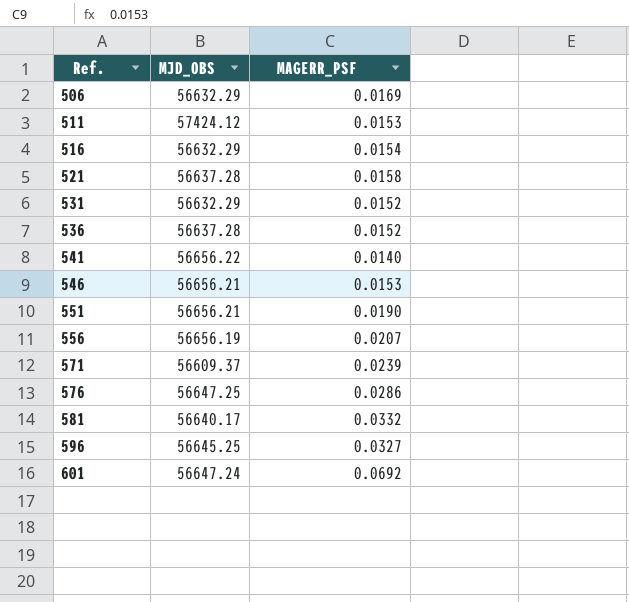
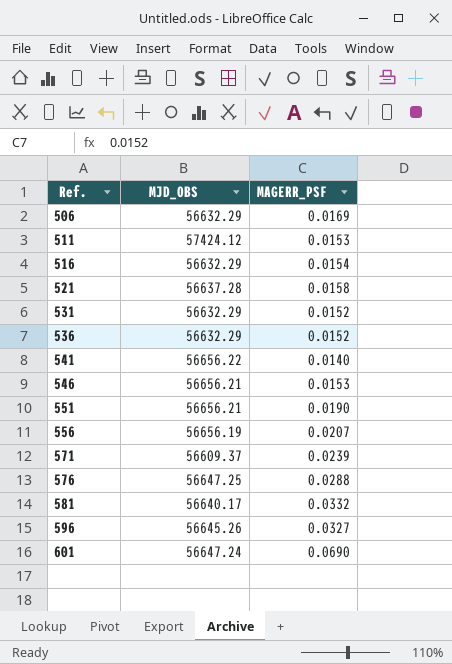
536 | MJD_OBS: 56637.28 -> 56632.29
576 | MAGERR_PSF: 0.0286 -> 0.0288
596 | MJD_OBS: 56645.25 -> 56645.26
601 | MAGERR_PSF: 0.0692 -> 0.0690

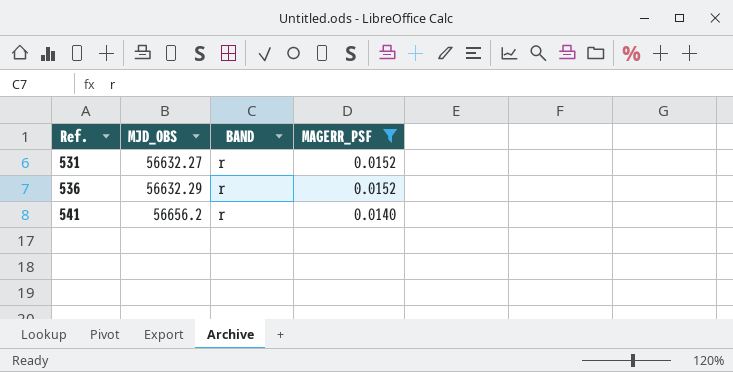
filter: none -> MAGERR_PSF <= 0.0152
column BAND | position: none -> 3
531 | MJD_OBS: 56632.29 -> 56632.27
541 | MJD_OBS: 56656.22 -> 56656.2

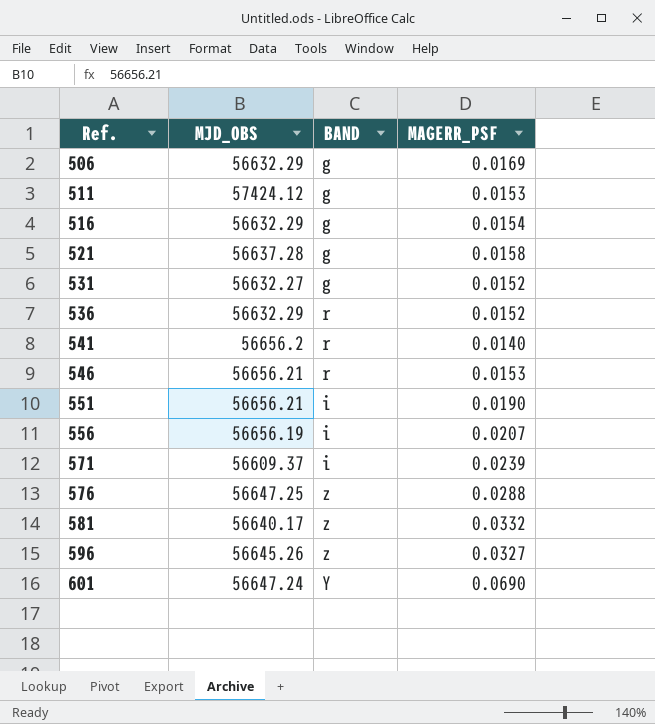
filter: MAGERR_PSF <= 0.0152 -> none
531 | BAND: r -> g

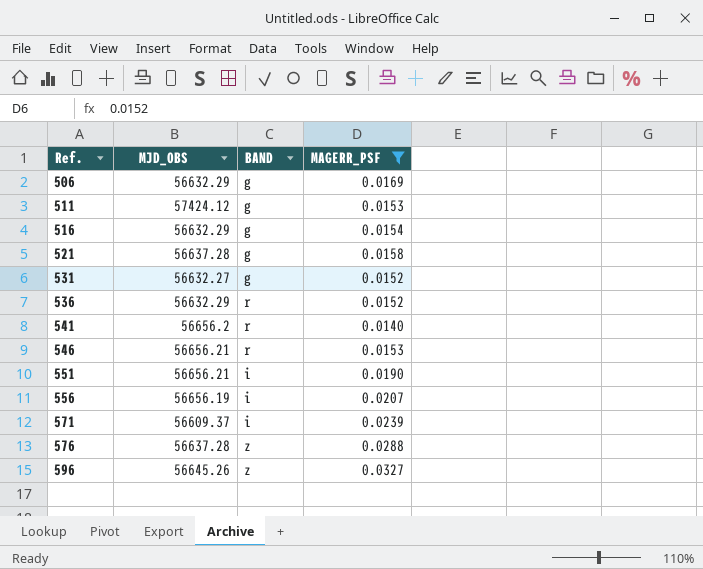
filter: none -> MAGERR_PSF <= 0.0327
576 | MJD_OBS: 56647.25 -> 56637.28

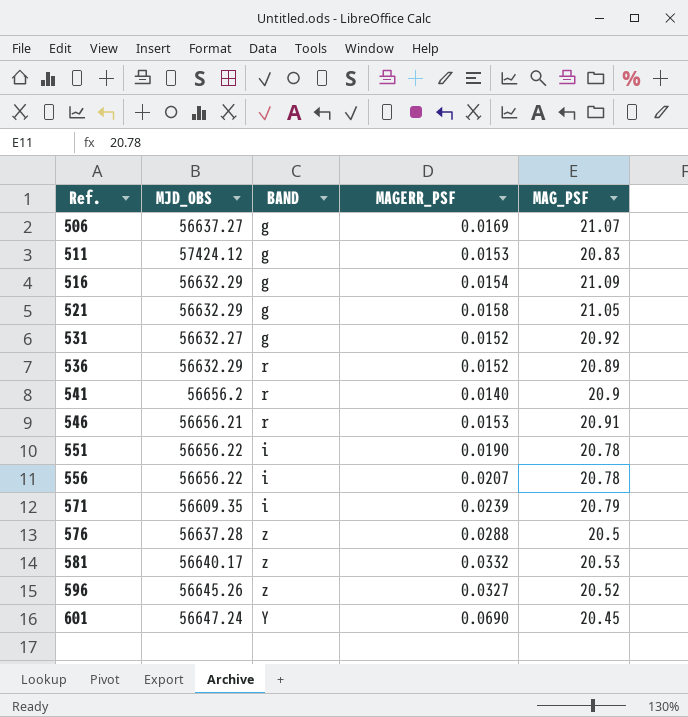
filter: MAGERR_PSF <= 0.0327 -> none
column MAG_PSF | position: none -> 5
506 | MJD_OBS: 56632.29 -> 56637.27
521 | MJD_OBS: 56637.28 -> 56632.29
551 | MJD_OBS: 56656.21 -> 56656.22
556 | MJD_OBS: 56656.19 -> 56656.22
571 | MJD_OBS: 56609.37 -> 56609.35

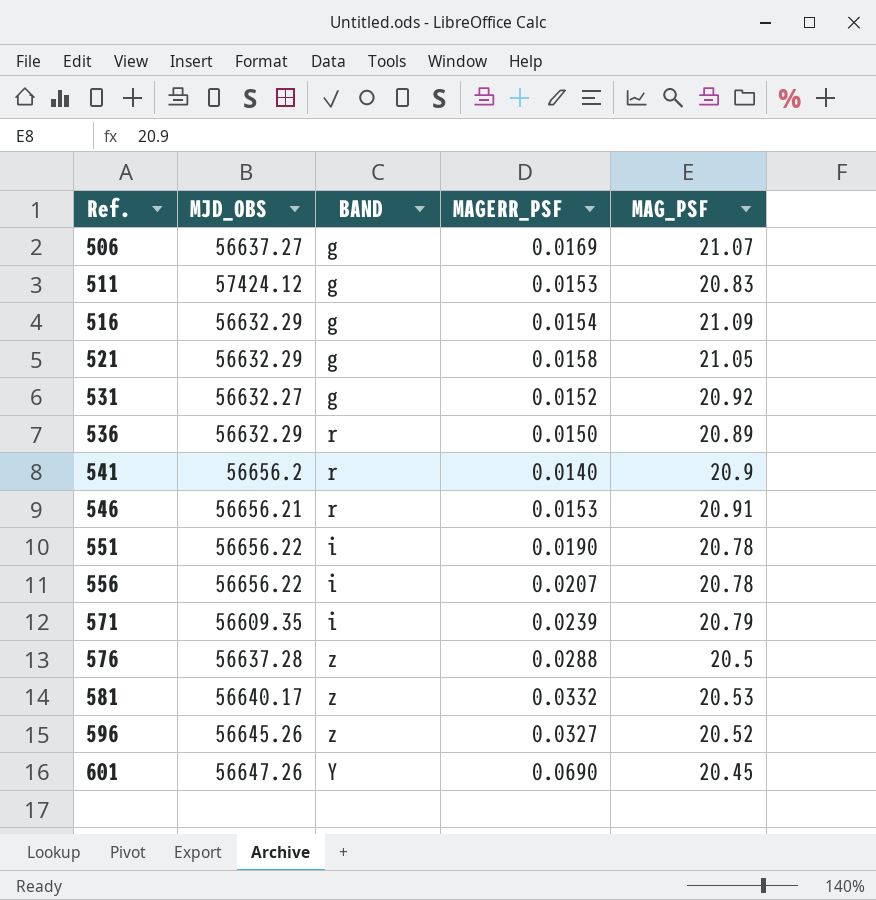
536 | MAGERR_PSF: 0.0152 -> 0.0150
601 | MJD_OBS: 56647.24 -> 56647.26

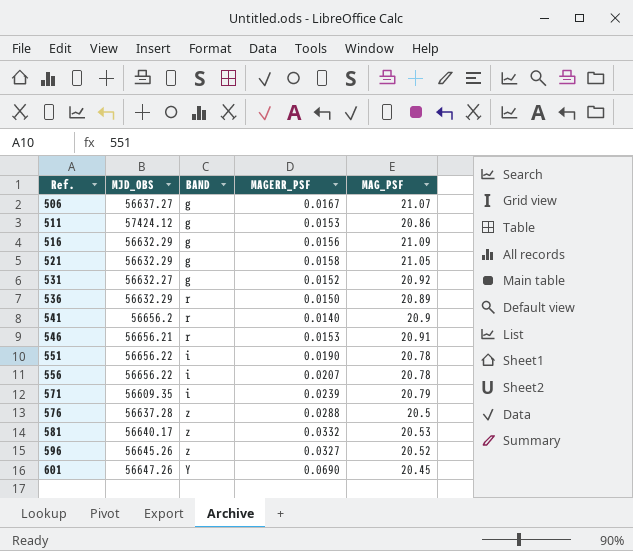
506 | MAGERR_PSF: 0.0169 -> 0.0167
511 | MAG_PSF: 20.83 -> 20.86
516 | MAGERR_PSF: 0.0154 -> 0.0156

